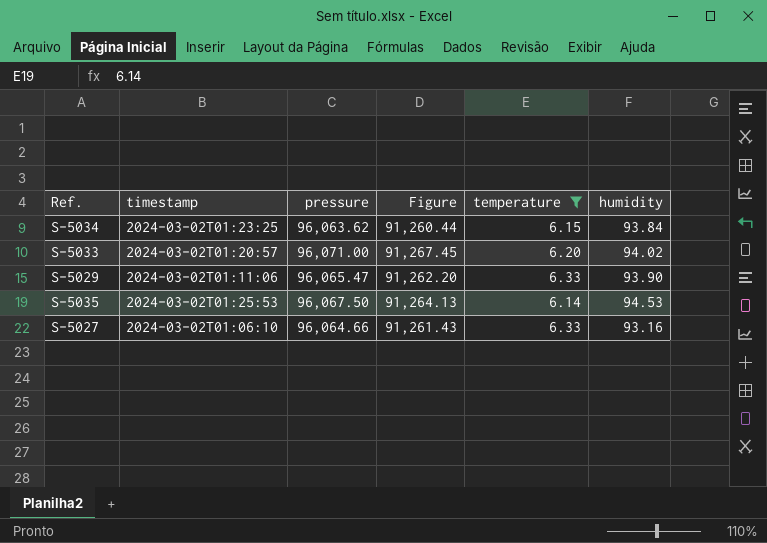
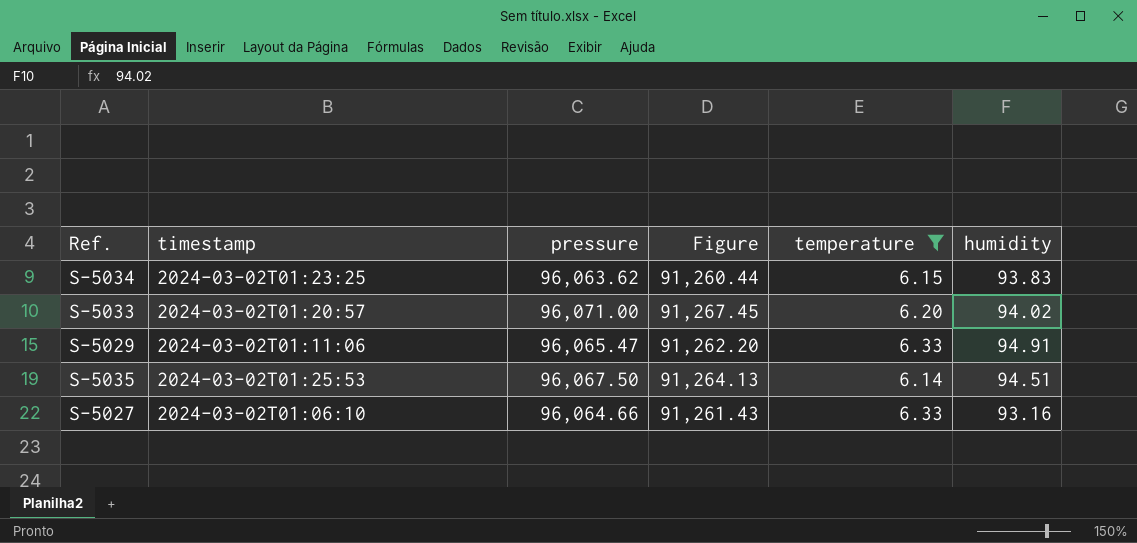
S-5034 | humidity: 93.84 -> 93.83
S-5029 | humidity: 93.90 -> 94.91
S-5035 | humidity: 94.53 -> 94.51

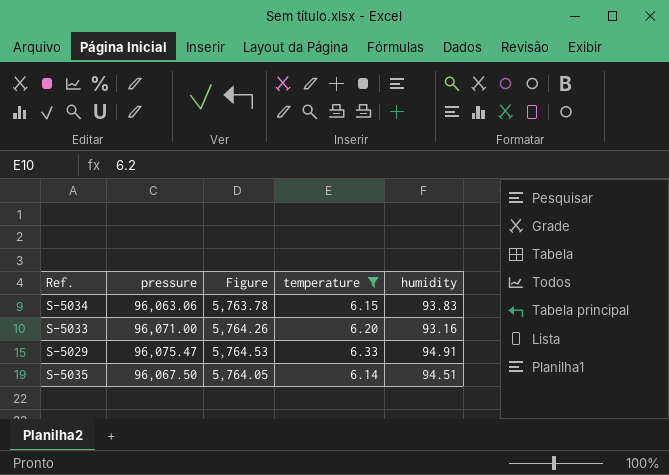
column timestamp | position: 2 -> none
column Figure | formula: [pressure] * 0.95 -> [pressure] * 0.06
row S-5027: 2024-03-02T01:06:10 | 96,064.66 | 91,261.43 | 6.33 | 93.16 -> none
S-5034 | pressure: 96,063.62 -> 96,063.06
S-5033 | humidity: 94.02 -> 93.16
S-5029 | pressure: 96,065.47 -> 96,075.47

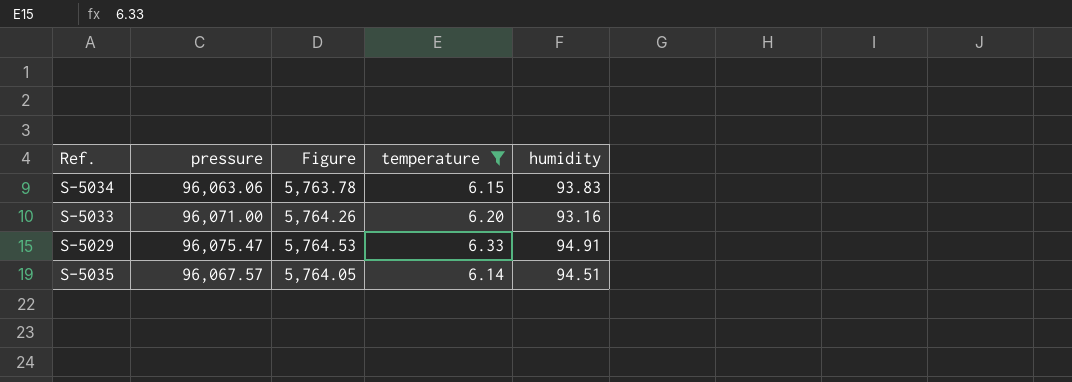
S-5035 | pressure: 96,067.50 -> 96,067.57

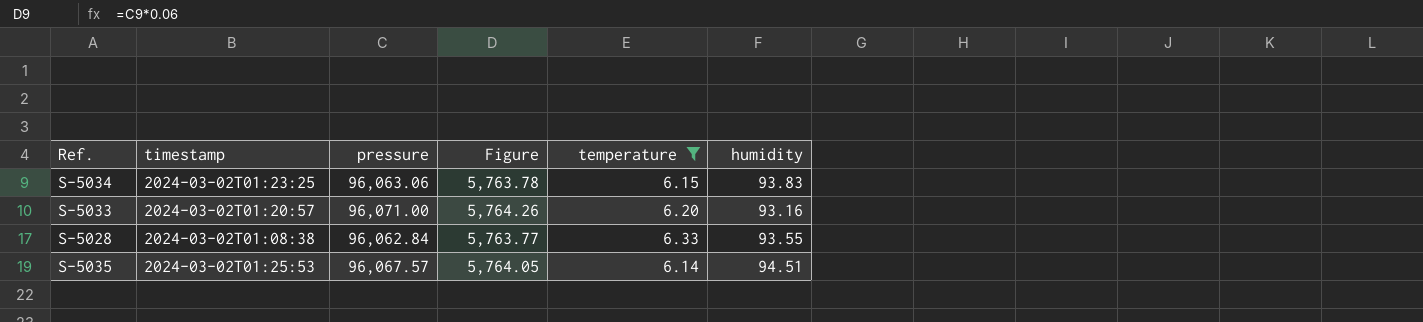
column timestamp | position: none -> 2
row S-5029: 96,075.47 | 5,764.53 | 6.33 | 94.91 -> none
row S-5028: none -> 2024-03-02T01:08:38 | 96,062.84 | 5,763.77 | 6.33 | 93.55

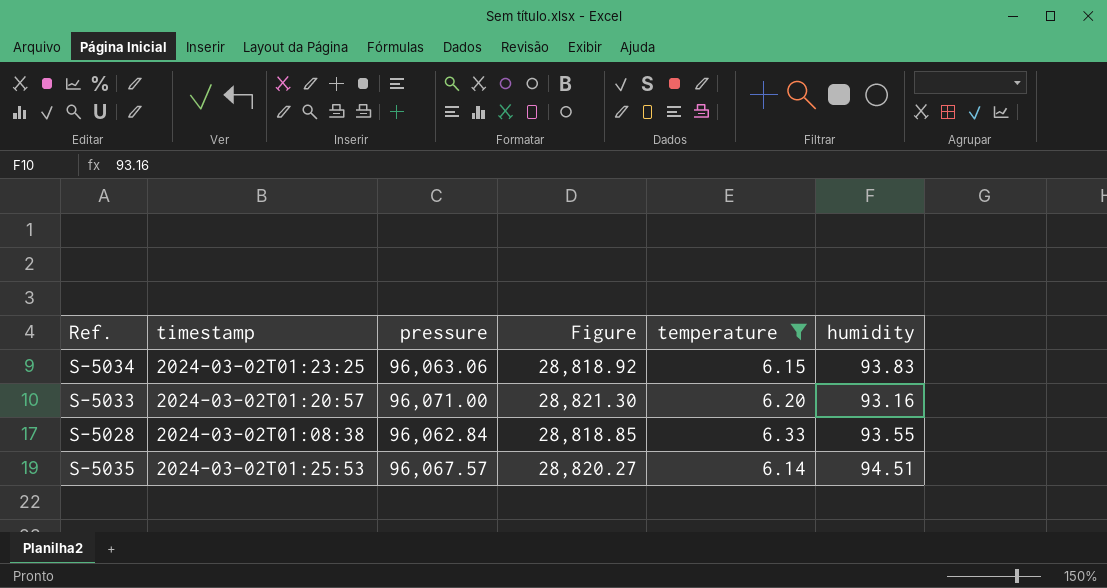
column Figure | formula: [pressure] * 0.06 -> [pressure] * 0.3

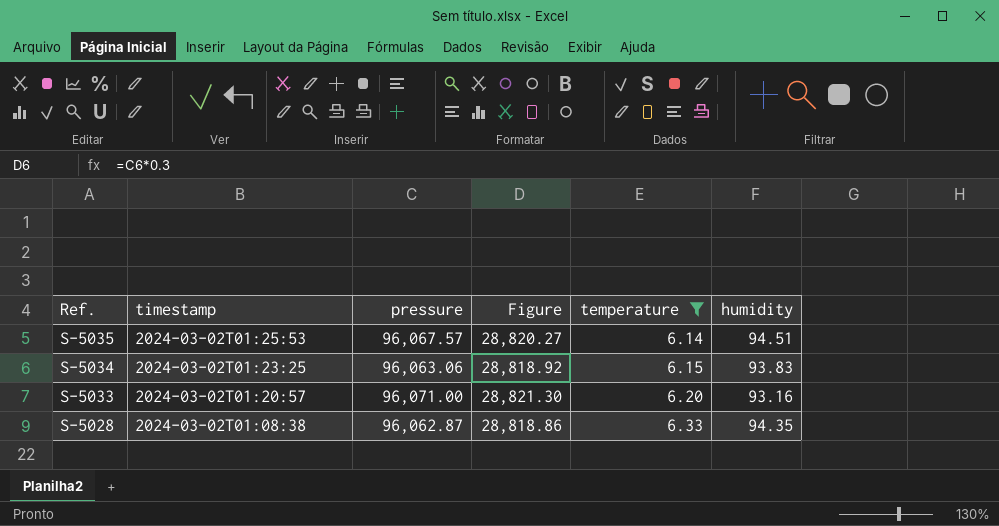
row order: none -> Ref. descending
S-5028 | pressure: 96,062.84 -> 96,062.87
S-5028 | Figure: 28,818.85 -> 28,818.86
S-5028 | humidity: 93.55 -> 94.35

